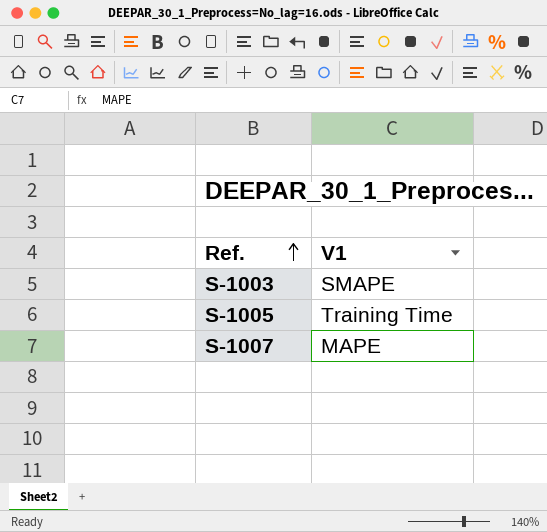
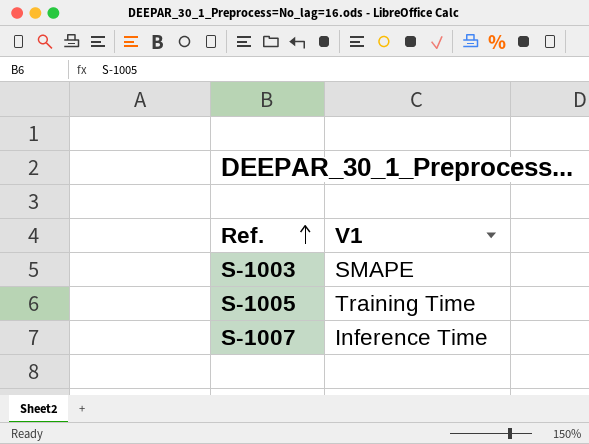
S-1007 | V1: MAPE -> Inference Time

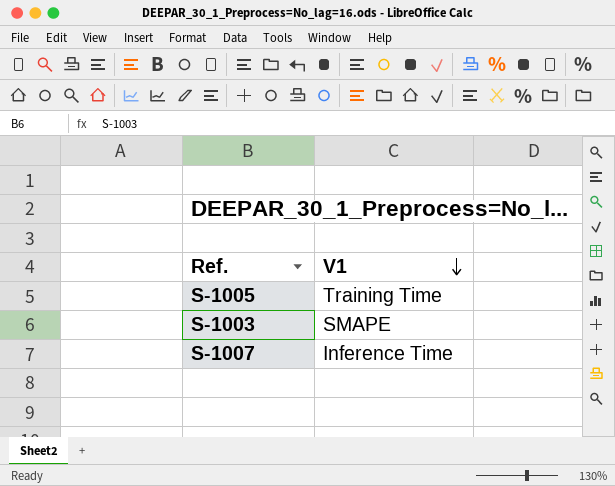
row order: Ref. ascending -> V1 descending

